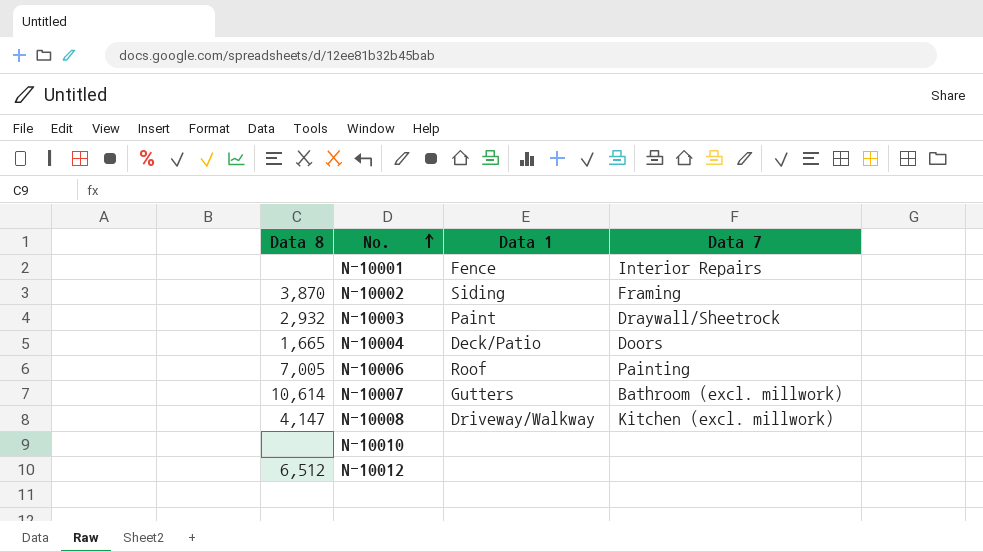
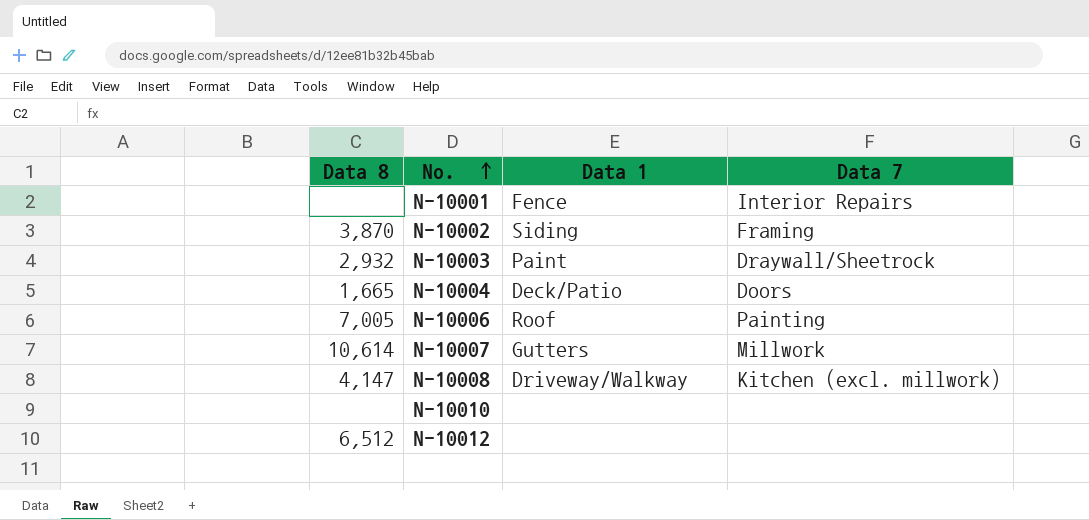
N-10007 | Data 7: Bathroom (excl. millwork) -> Millwork

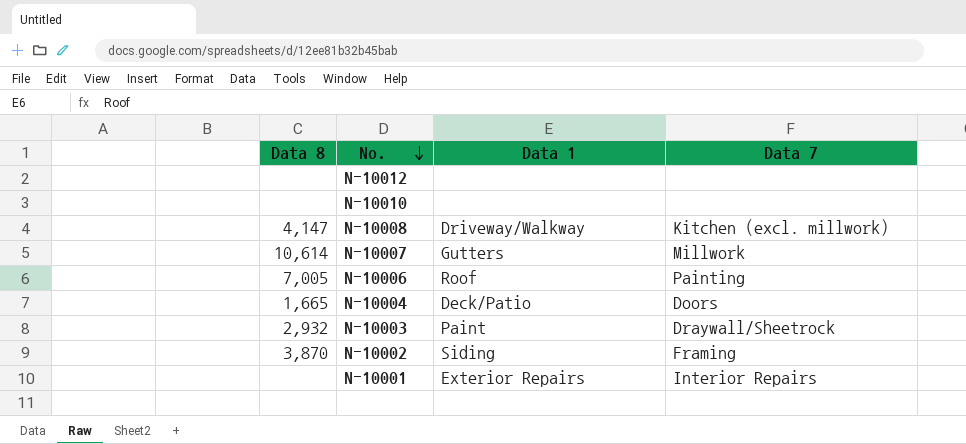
row order: No. ascending -> No. descending
N-10012 | Data 8: 6,512 -> none
N-10001 | Data 1: Fence -> Exterior Repairs

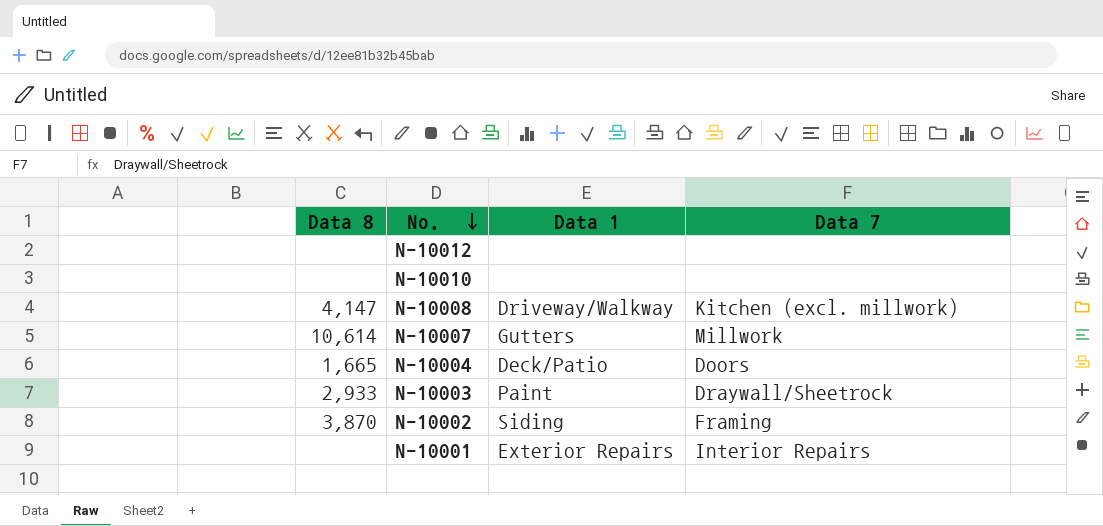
row N-10006: 7,005 | Roof | Painting -> none
N-10003 | Data 8: 2,932 -> 2,933

